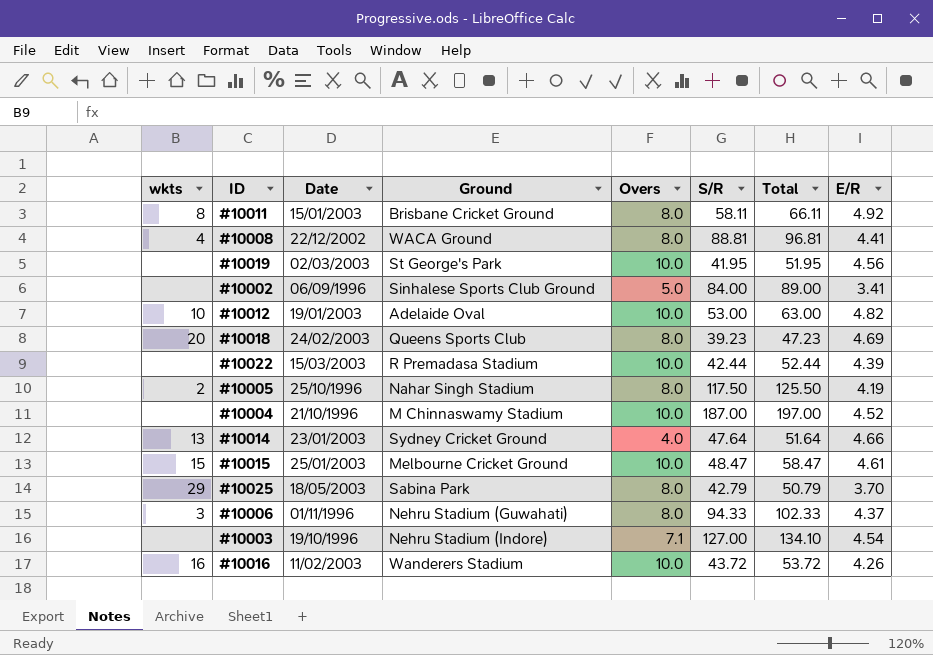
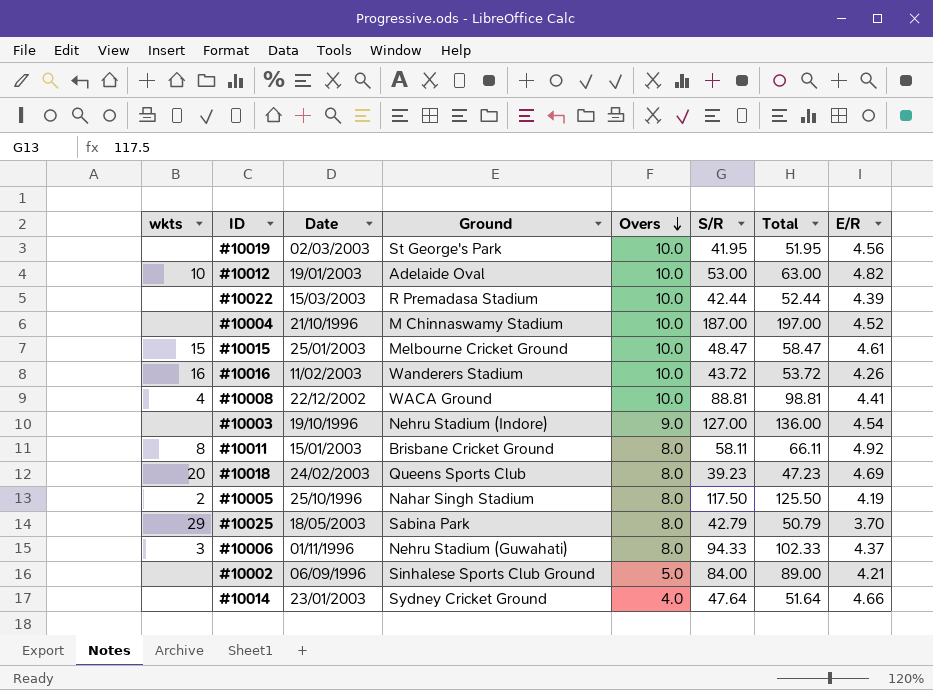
row order: none -> Overs descending
#10008 | Overs: 8.0 -> 10.0
#10008 | Total: 96.81 -> 98.81
#10003 | Overs: 7.1 -> 9.0
#10003 | Total: 134.10 -> 136.00
#10002 | E/R: 3.41 -> 4.21
#10014 | wkts: 13 -> none

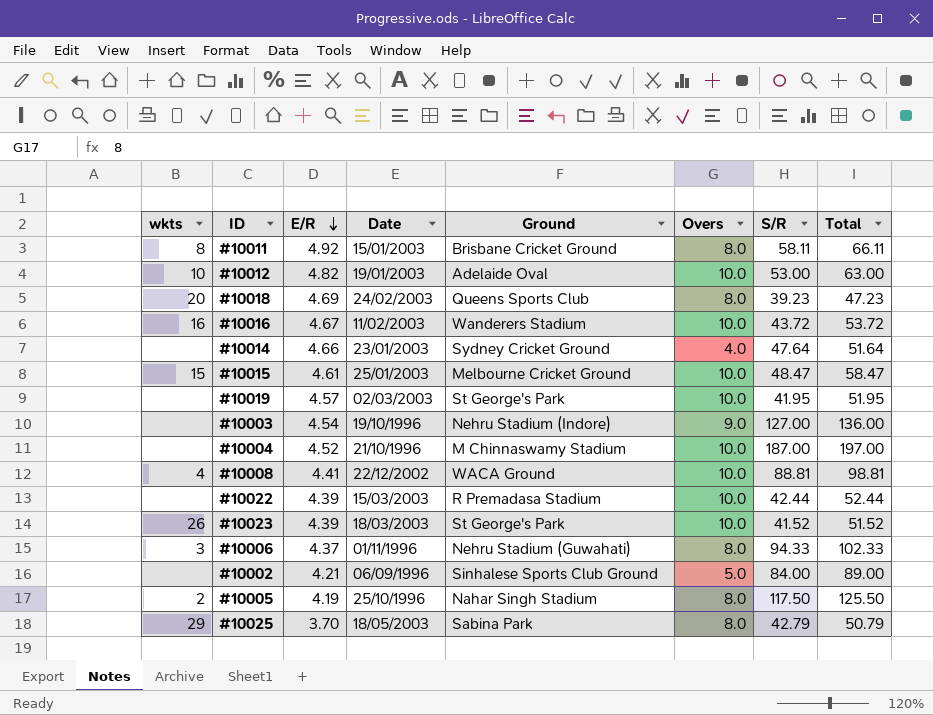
row order: Overs descending -> E/R descending
column E/R | position: 8 -> 3
#10016 | E/R: 4.26 -> 4.67
#10019 | E/R: 4.56 -> 4.57
row #10023: none -> 26 | 4.39 | 18/03/2003 | St George's Park | 10.0 | 41.52 | 51.52

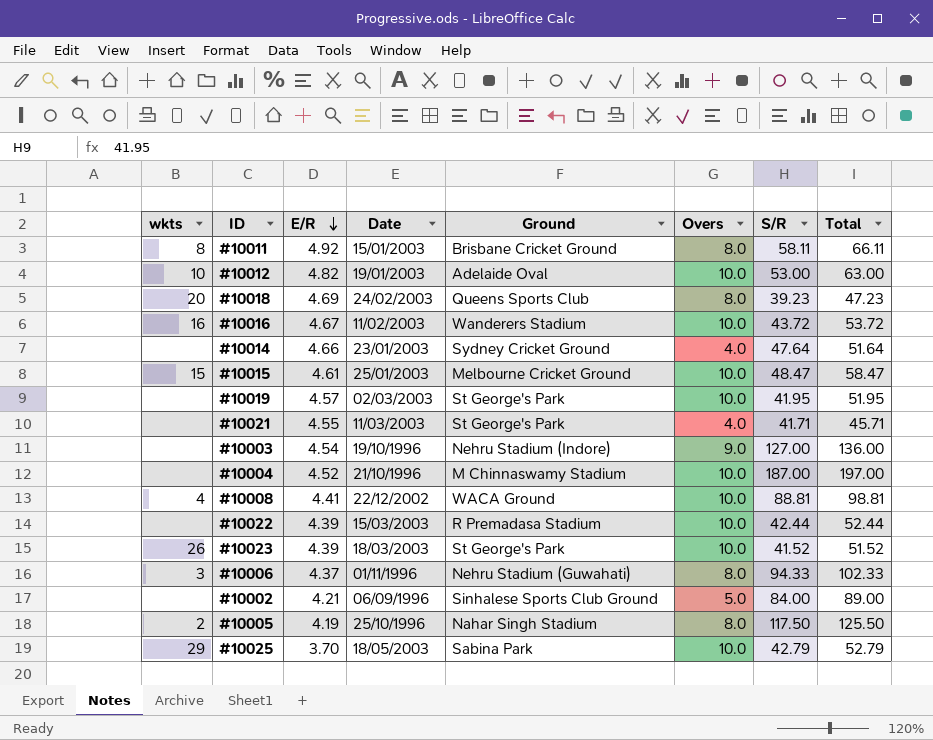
row #10021: none -> none | 4.55 | 11/03/2003 | St George's Park | 4.0 | 41.71 | 45.71
#10025 | Overs: 8.0 -> 10.0
#10025 | Total: 50.79 -> 52.79

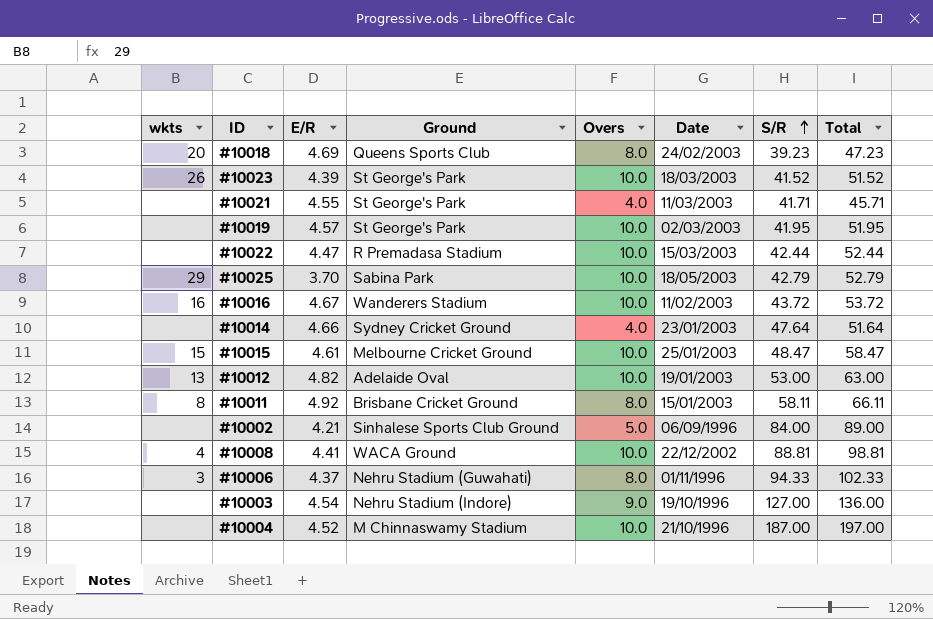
row order: E/R descending -> S/R ascending
column Date | position: 4 -> 6
row #10005: 2 | 4.19 | 25/10/1996 | Nahar Singh Stadium | 8.0 | 117.50 | 125.50 -> none
#10022 | E/R: 4.39 -> 4.47
#10012 | wkts: 10 -> 13

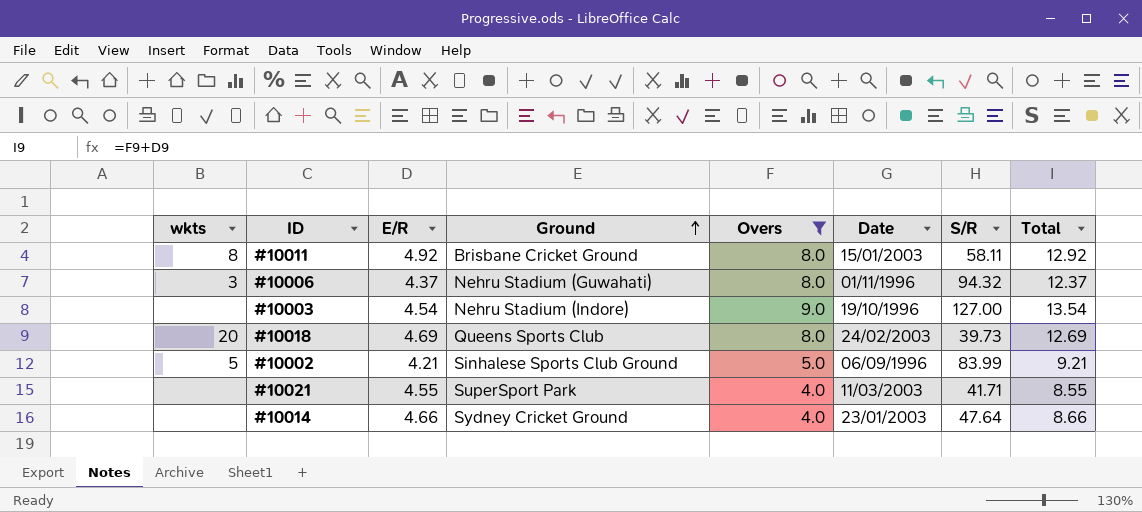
filter: none -> Overs != 10.0
row order: S/R ascending -> Ground ascending
column Total | formula: [Overs] + [S/R] -> [E/R] + [Overs]
#10006 | S/R: 94.33 -> 94.32
#10018 | S/R: 39.23 -> 39.73
#10002 | wkts: none -> 5
#10002 | S/R: 84.00 -> 83.99
#10021 | Ground: St George's Park -> SuperSport Park

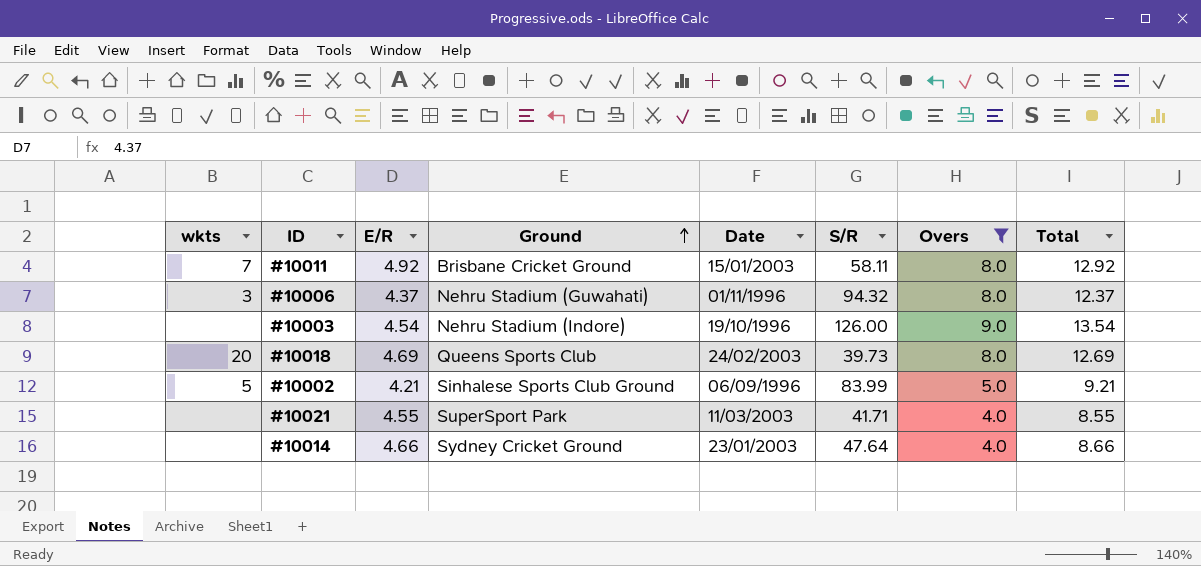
column Overs | position: 5 -> 7
#10011 | wkts: 8 -> 7
#10003 | S/R: 127.00 -> 126.00

